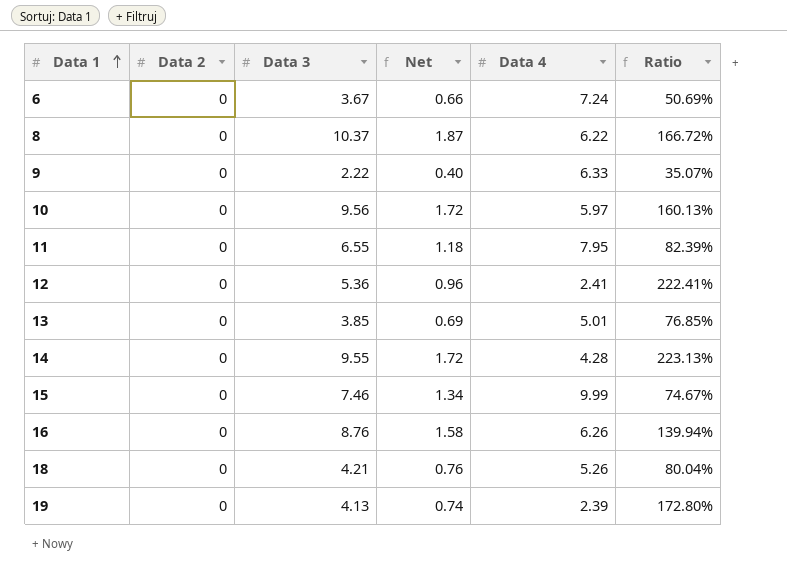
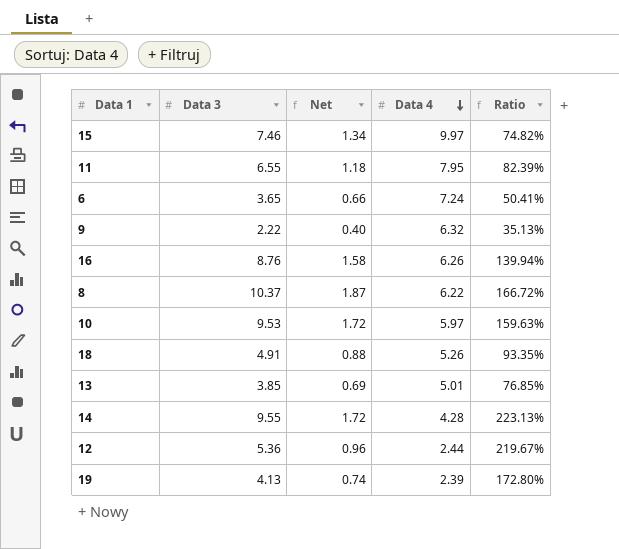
row order: Data 1 ascending -> Data 4 descending
column Data 2 | position: 2 -> none
15 | Data 4: 9.99 -> 9.97
15 | Ratio: 74.67% -> 74.82%
6 | Data 3: 3.67 -> 3.65
6 | Ratio: 50.69% -> 50.41%
9 | Data 4: 6.33 -> 6.32
9 | Ratio: 35.07% -> 35.13%
10 | Data 3: 9.56 -> 9.53
10 | Ratio: 160.13% -> 159.63%
18 | Data 3: 4.21 -> 4.91
18 | Net: 0.76 -> 0.88
18 | Ratio: 80.04% -> 93.35%
12 | Data 4: 2.41 -> 2.44
12 | Ratio: 222.41% -> 219.67%

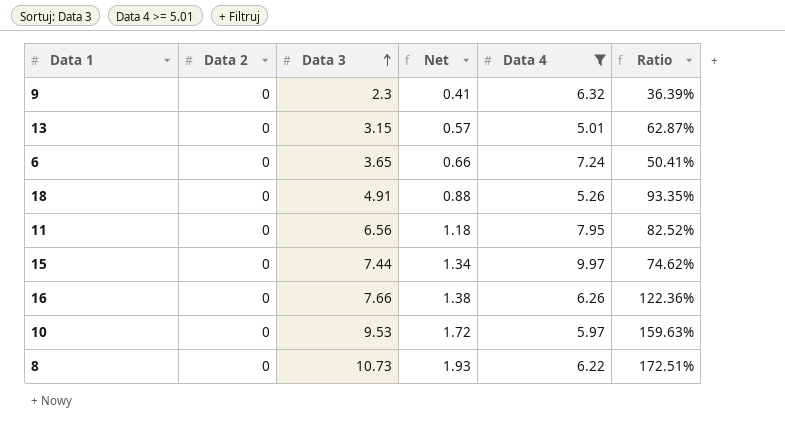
filter: none -> Data 4 >= 5.01
row order: Data 4 descending -> Data 3 ascending
column Data 2 | position: none -> 2
9 | Data 3: 2.22 -> 2.3
9 | Net: 0.40 -> 0.41
9 | Ratio: 35.13% -> 36.39%
13 | Data 3: 3.85 -> 3.15
13 | Net: 0.69 -> 0.57
13 | Ratio: 76.85% -> 62.87%
11 | Data 3: 6.55 -> 6.56
11 | Ratio: 82.39% -> 82.52%
15 | Data 3: 7.46 -> 7.44
15 | Ratio: 74.82% -> 74.62%
16 | Data 3: 8.76 -> 7.66
16 | Net: 1.58 -> 1.38
16 | Ratio: 139.94% -> 122.36%
8 | Data 3: 10.37 -> 10.73
8 | Net: 1.87 -> 1.93
8 | Ratio: 166.72% -> 172.51%

